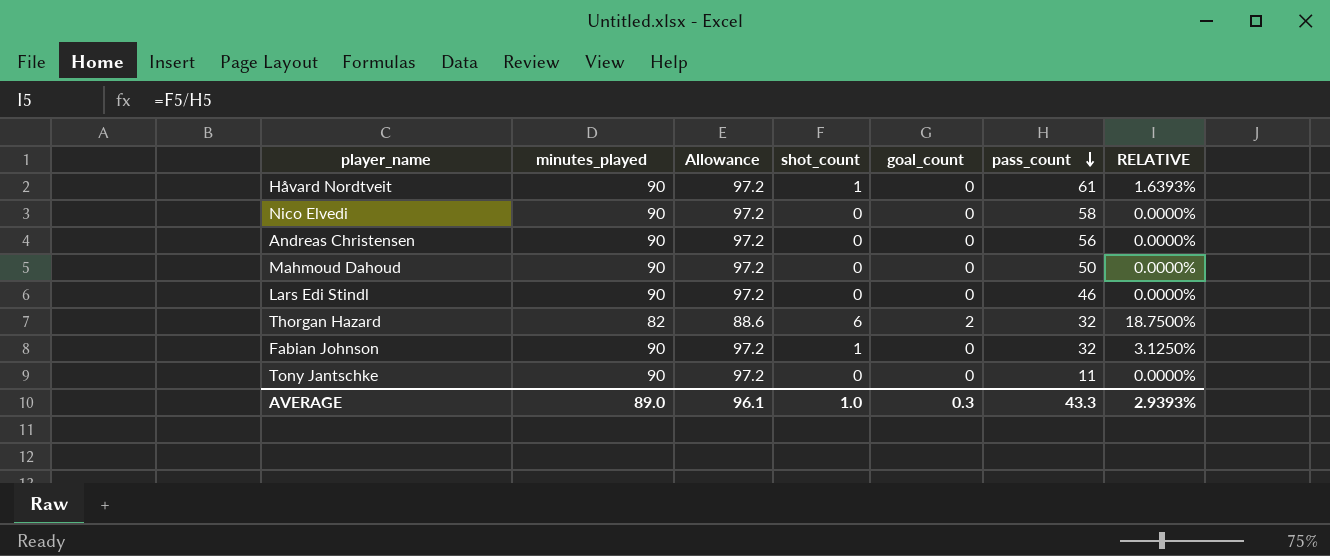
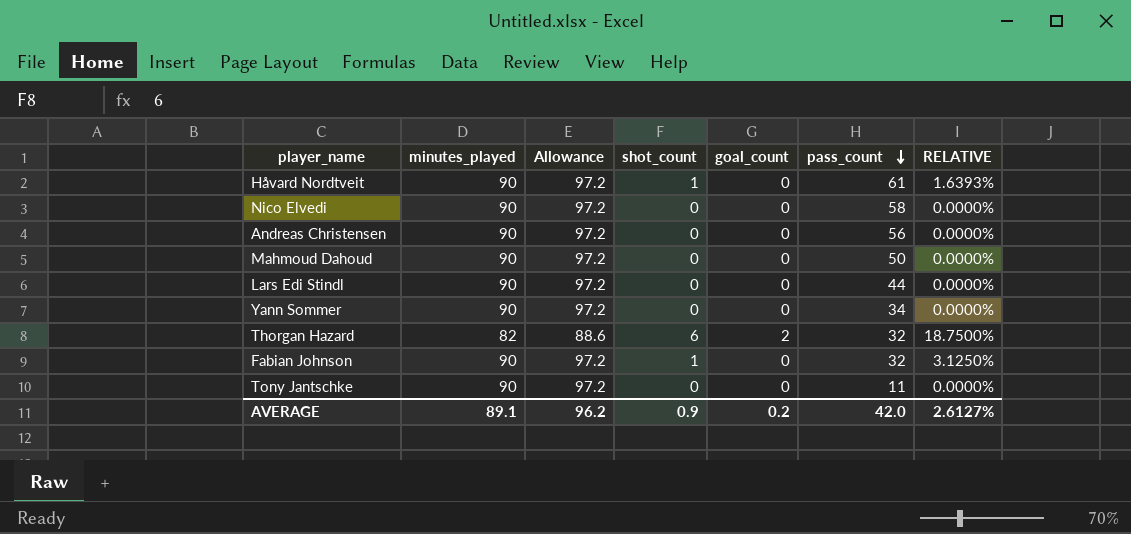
Lars Edi Stindl | pass_count: 46 -> 44
row Yann Sommer: none -> 90 | 97.2 | 0 | 0 | 34 | 0.0000%
AVERAGE | minutes_played: 89.0 -> 89.1
AVERAGE | Allowance: 96.1 -> 96.2
AVERAGE | shot_count: 1.0 -> 0.9
AVERAGE | goal_count: 0.3 -> 0.2
AVERAGE | pass_count: 43.3 -> 42.0
AVERAGE | RELATIVE: 2.9393% -> 2.6127%

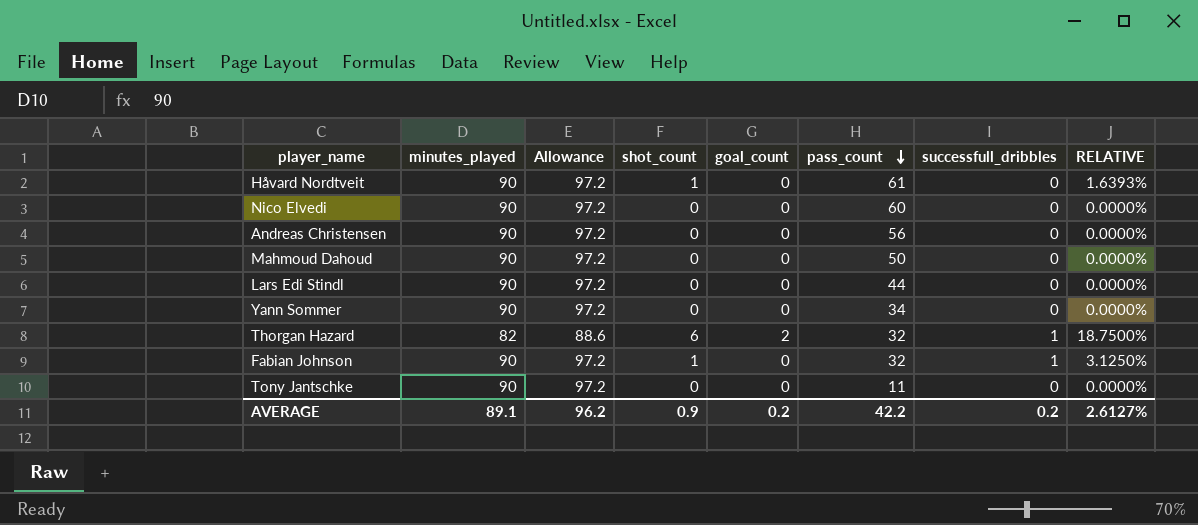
column successfull_dribbles | position: none -> 7
Nico Elvedi | pass_count: 58 -> 60
AVERAGE | pass_count: 42.0 -> 42.2

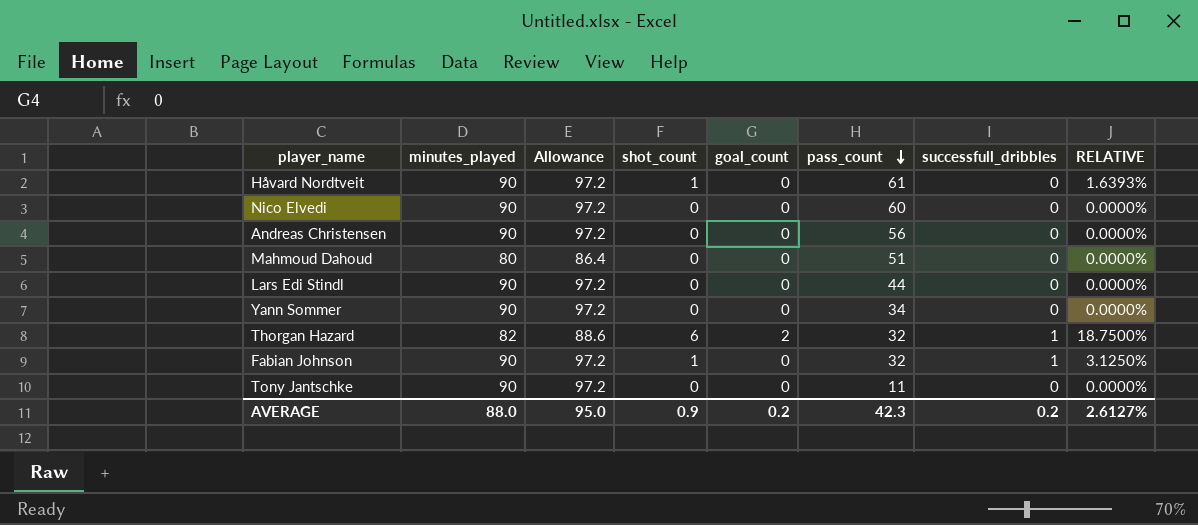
Mahmoud Dahoud | minutes_played: 90 -> 80
Mahmoud Dahoud | Allowance: 97.2 -> 86.4
Mahmoud Dahoud | pass_count: 50 -> 51
AVERAGE | minutes_played: 89.1 -> 88.0
AVERAGE | Allowance: 96.2 -> 95.0
AVERAGE | pass_count: 42.2 -> 42.3

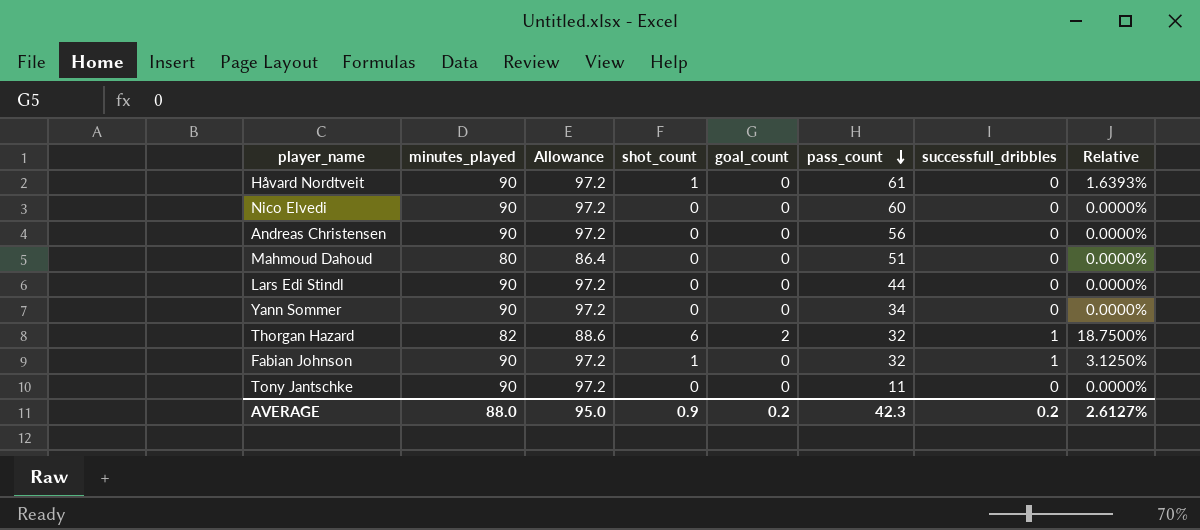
column name: RELATIVE -> Relative

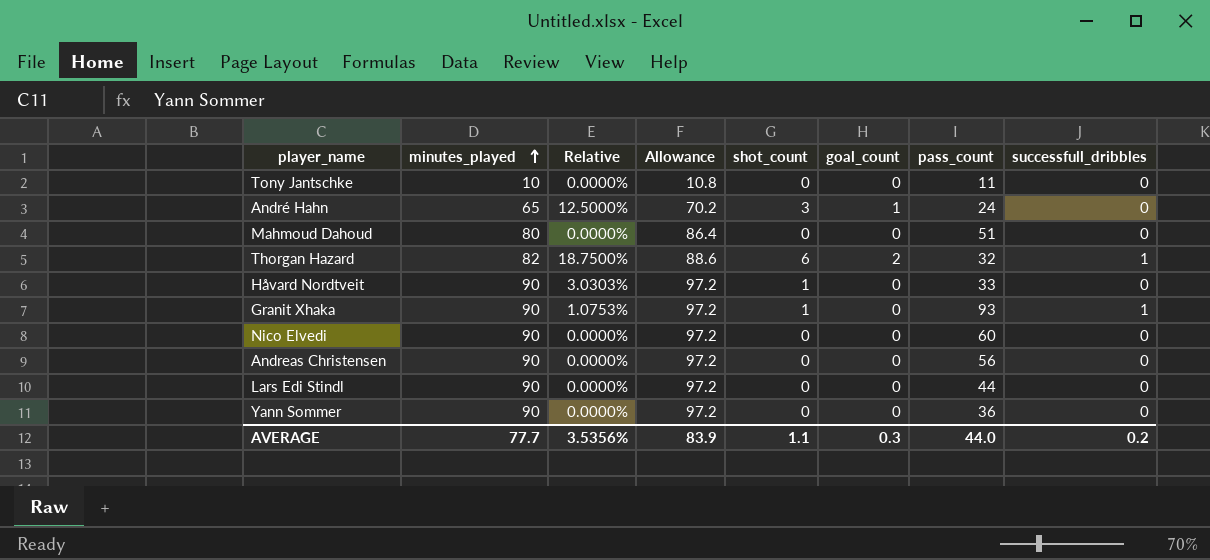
row order: pass_count descending -> minutes_played ascending
column Relative | position: 8 -> 3
row Fabian Johnson: 90 | 97.2 | 1 | 0 | 32 | 1 | 3.1250% -> none
Tony Jantschke | minutes_played: 90 -> 10
Tony Jantschke | Allowance: 97.2 -> 10.8
row André Hahn: none -> 65 | 12.5000% | 70.2 | 3 | 1 | 24 | 0
Håvard Nordtveit | Relative: 1.6393% -> 3.0303%
Håvard Nordtveit | pass_count: 61 -> 33
row Granit Xhaka: none -> 90 | 1.0753% | 97.2 | 1 | 0 | 93 | 1
Yann Sommer | pass_count: 34 -> 36
AVERAGE | minutes_played: 88.0 -> 77.7
AVERAGE | Relative: 2.6127% -> 3.5356%
AVERAGE | Allowance: 95.0 -> 83.9
AVERAGE | shot_count: 0.9 -> 1.1
AVERAGE | goal_count: 0.2 -> 0.3
AVERAGE | pass_count: 42.3 -> 44.0

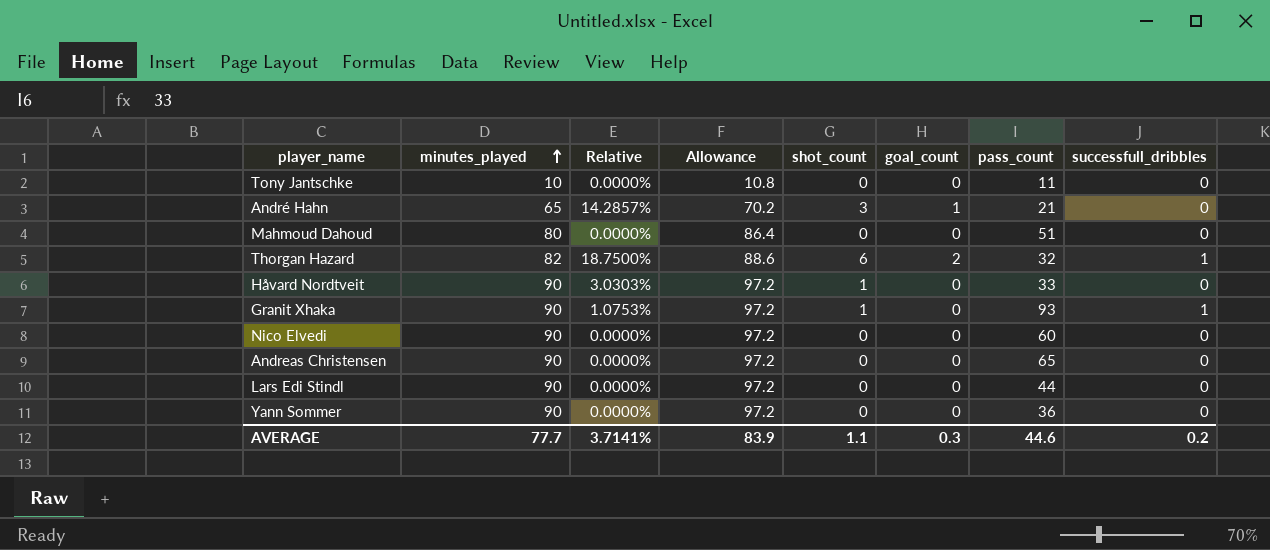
André Hahn | Relative: 12.5000% -> 14.2857%
André Hahn | pass_count: 24 -> 21
Andreas Christensen | pass_count: 56 -> 65
AVERAGE | Relative: 3.5356% -> 3.7141%
AVERAGE | pass_count: 44.0 -> 44.6

